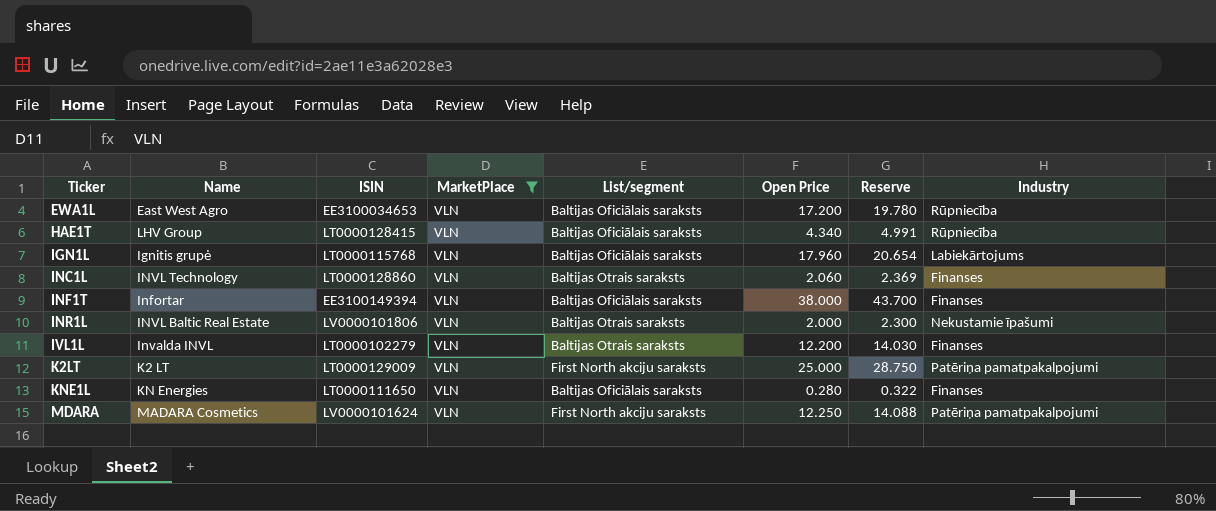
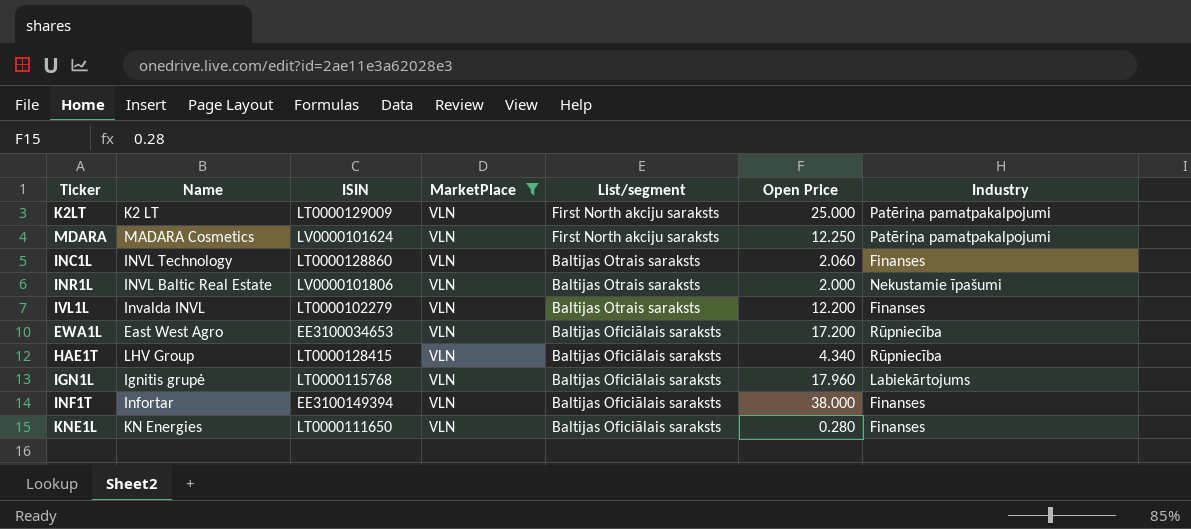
row order: Ticker ascending -> List/segment descending
column Reserve | formula: [Open Price] * 1.15 -> none

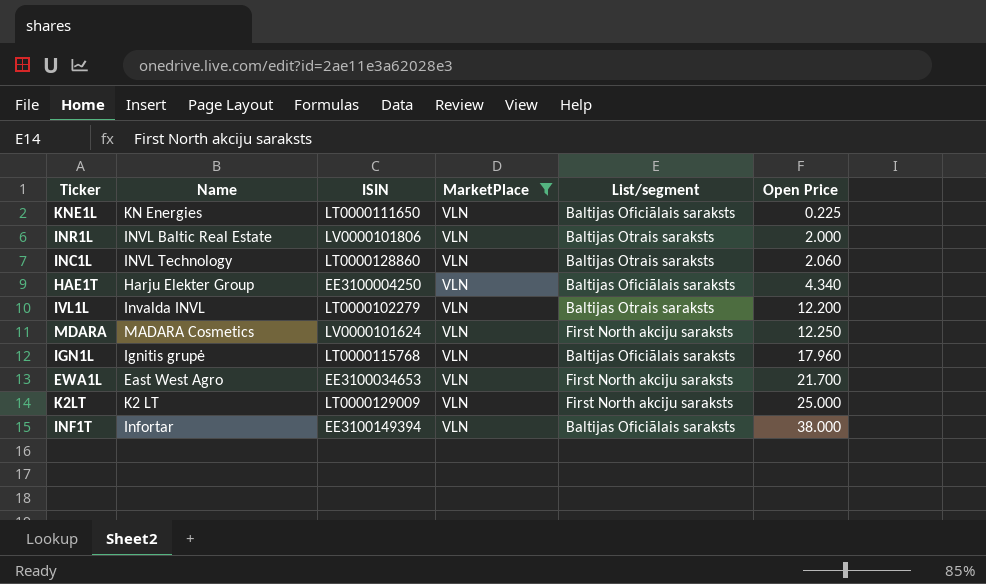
row order: List/segment descending -> Open Price ascending
column Industry | position: 7 -> none
KNE1L | Open Price: 0.280 -> 0.225
HAE1T | Name: LHV Group -> Harju Elekter Group
HAE1T | ISIN: LT0000128415 -> EE3100004250
EWA1L | List/segment: Baltijas Oficiālais saraksts -> First North akciju saraksts
EWA1L | Open Price: 17.200 -> 21.700

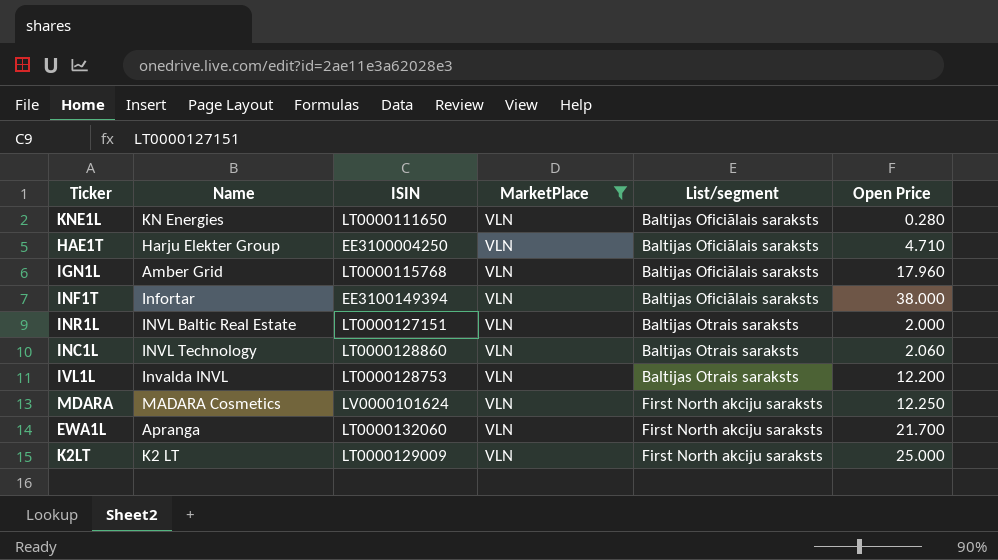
row order: Open Price ascending -> List/segment ascending
KNE1L | Open Price: 0.225 -> 0.280
HAE1T | Open Price: 4.340 -> 4.710
IGN1L | Name: Ignitis grupė -> Amber Grid
INR1L | ISIN: LV0000101806 -> LT0000127151
IVL1L | ISIN: LT0000102279 -> LT0000128753
EWA1L | Name: East West Agro -> Apranga
EWA1L | ISIN: EE3100034653 -> LT0000132060

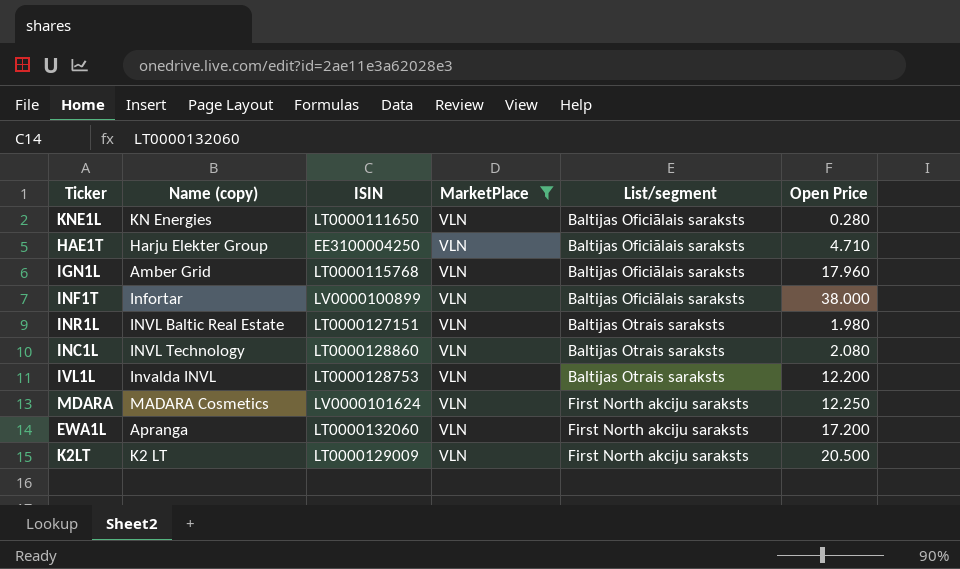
column name: Name -> Name (copy)
INF1T | ISIN: EE3100149394 -> LV0000100899
INR1L | Open Price: 2.000 -> 1.980
INC1L | Open Price: 2.060 -> 2.080
EWA1L | Open Price: 21.700 -> 17.200
K2LT | Open Price: 25.000 -> 20.500

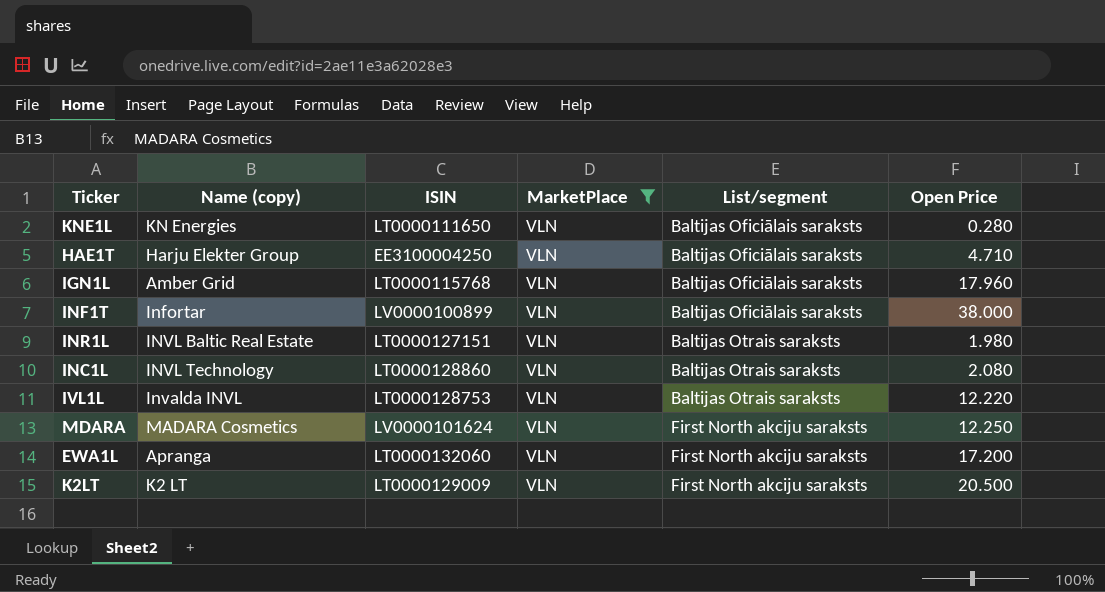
IVL1L | Open Price: 12.200 -> 12.220

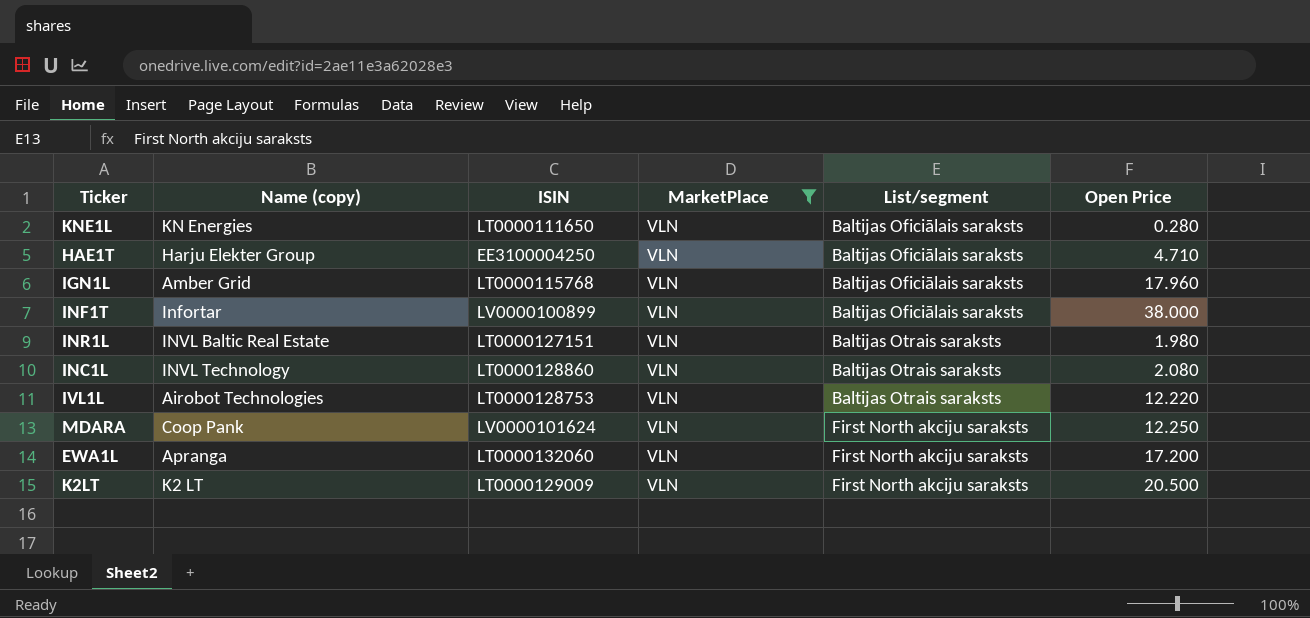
IVL1L | Name (copy): Invalda INVL -> Airobot Technologies
MDARA | Name (copy): MADARA Cosmetics -> Coop Pank

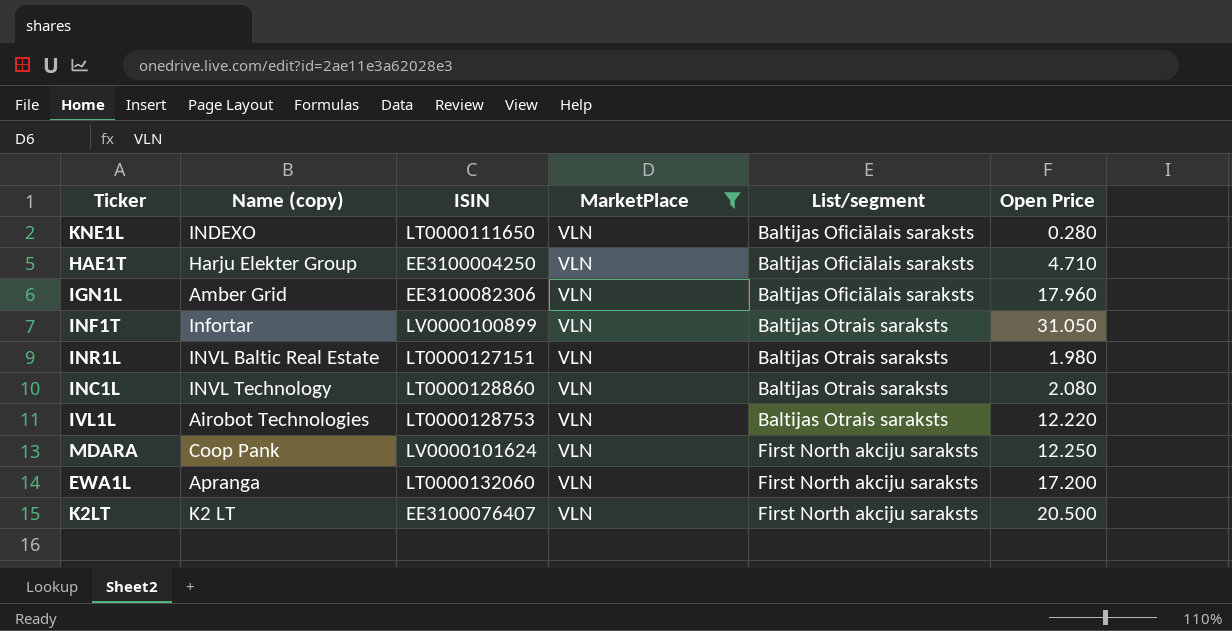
KNE1L | Name (copy): KN Energies -> INDEXO
IGN1L | ISIN: LT0000115768 -> EE3100082306
INF1T | List/segment: Baltijas Oficiālais saraksts -> Baltijas Otrais saraksts
INF1T | Open Price: 38.000 -> 31.050
K2LT | ISIN: LT0000129009 -> EE3100076407

